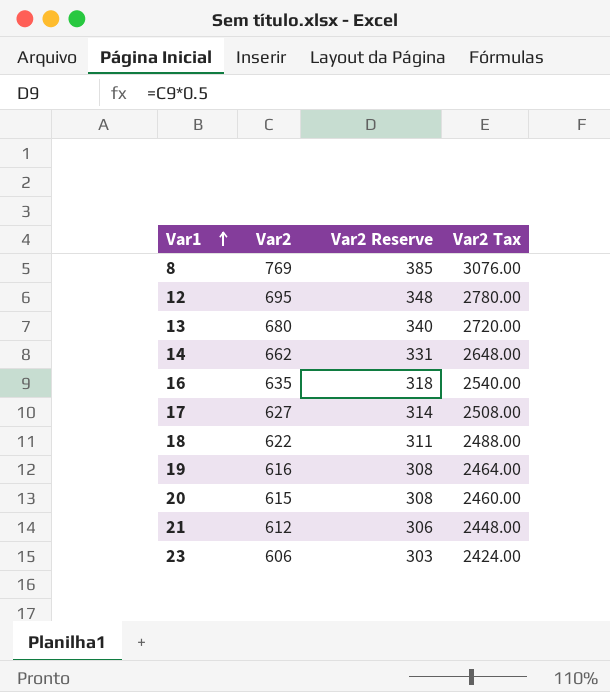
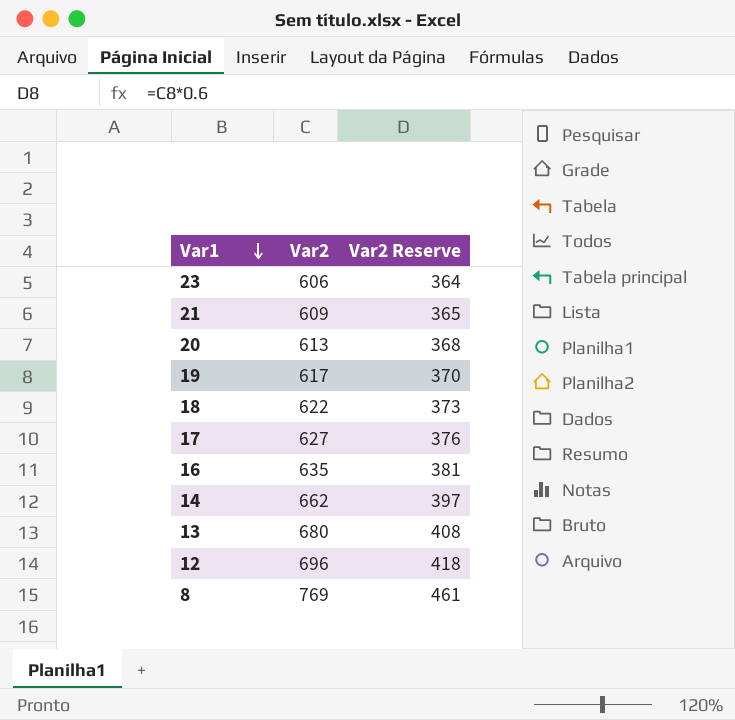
row order: Var1 ascending -> Var1 descending
column Var2 Tax | formula: [Var2] * 4 -> none
column Var2 Reserve | formula: [Var2] * 0.5 -> [Var2] * 0.6
21 | Var2: 612 -> 609
20 | Var2: 615 -> 613
19 | Var2: 616 -> 617
12 | Var2: 695 -> 696

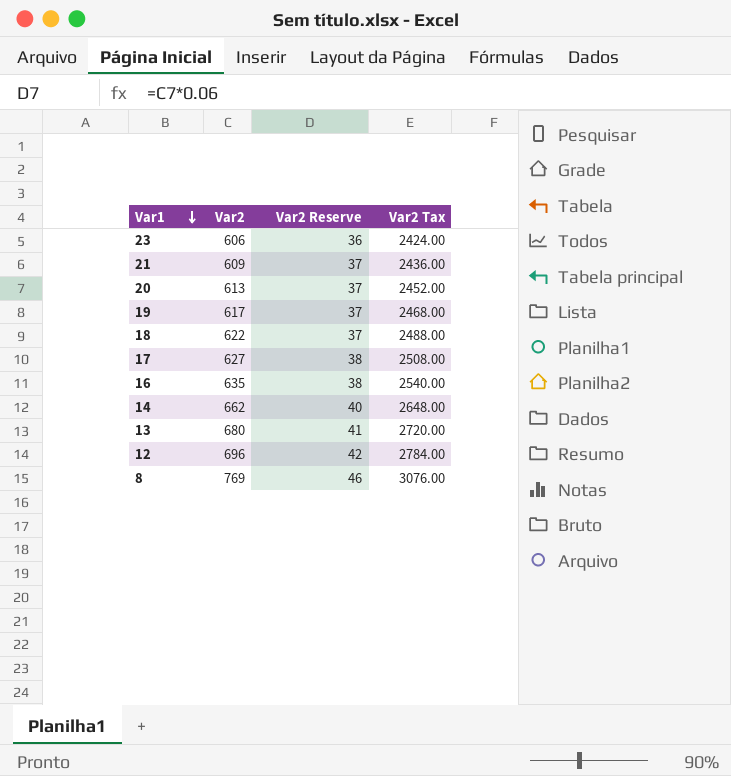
column Var2 Reserve | formula: [Var2] * 0.6 -> [Var2] * 0.06
column Var2 Tax | formula: none -> [Var2] * 4

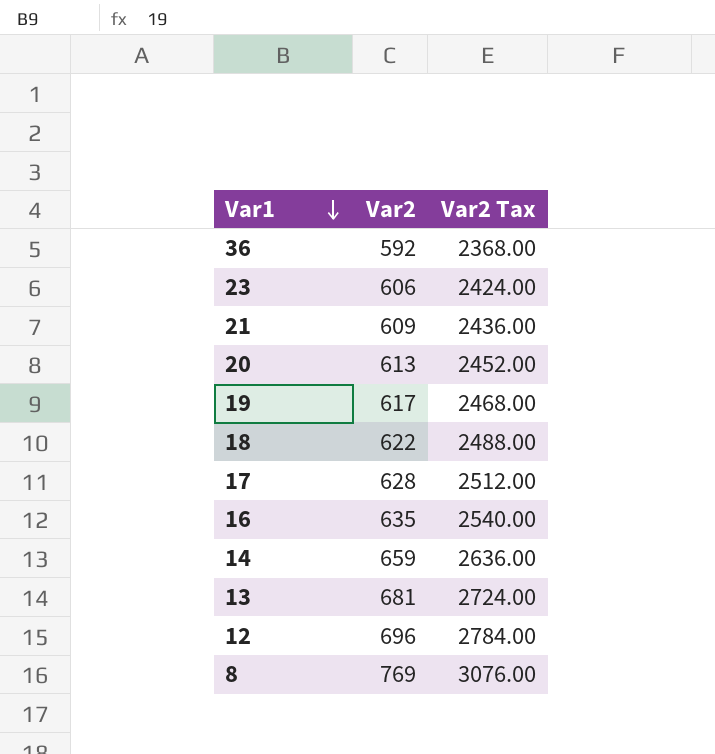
column Var2 Reserve | formula: [Var2] * 0.06 -> none
row 36: none -> 592 | 2368.00
17 | Var2: 627 -> 628
17 | Var2 Tax: 2508.00 -> 2512.00
14 | Var2: 662 -> 659
14 | Var2 Tax: 2648.00 -> 2636.00
13 | Var2: 680 -> 681
13 | Var2 Tax: 2720.00 -> 2724.00

